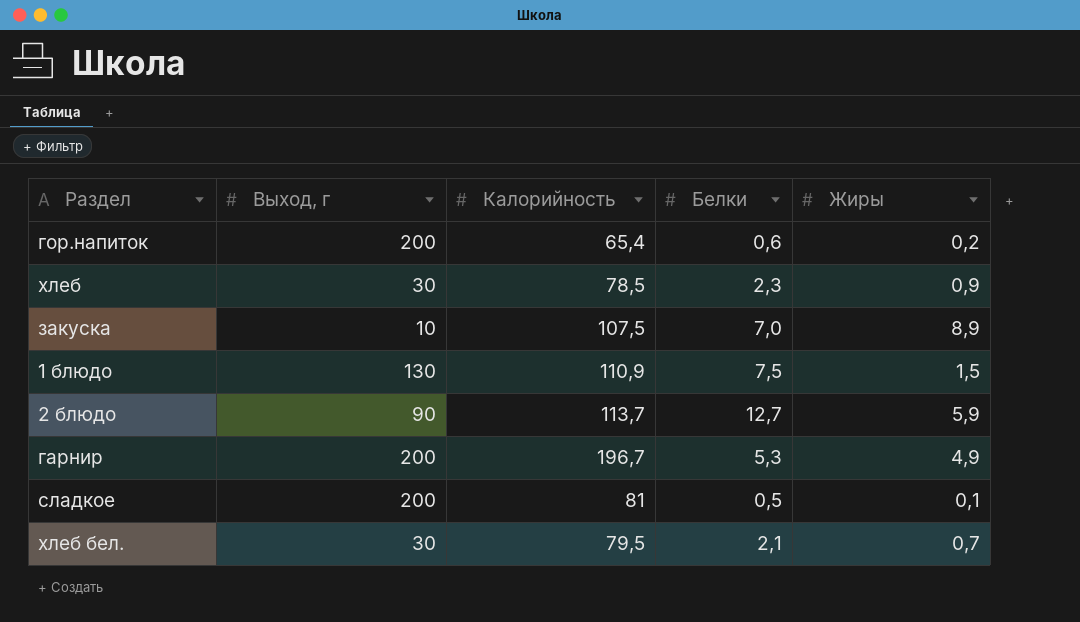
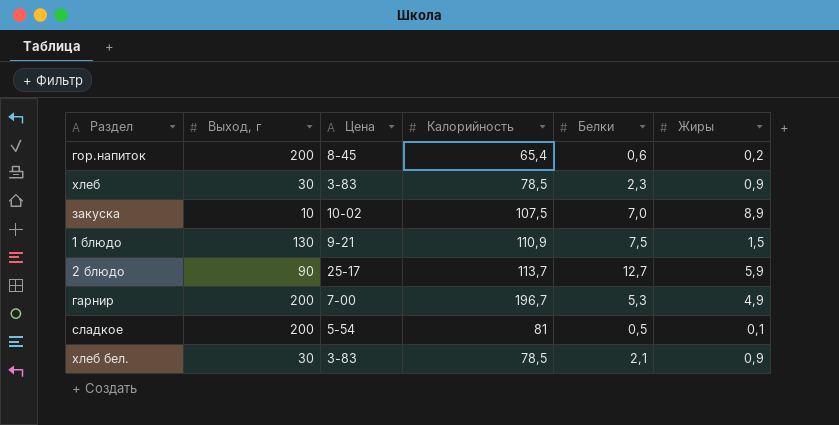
column Цена | position: none -> 3
хлеб бел. | Калорийность: 79,5 -> 78,5
хлеб бел. | Жиры: 0,7 -> 0,9

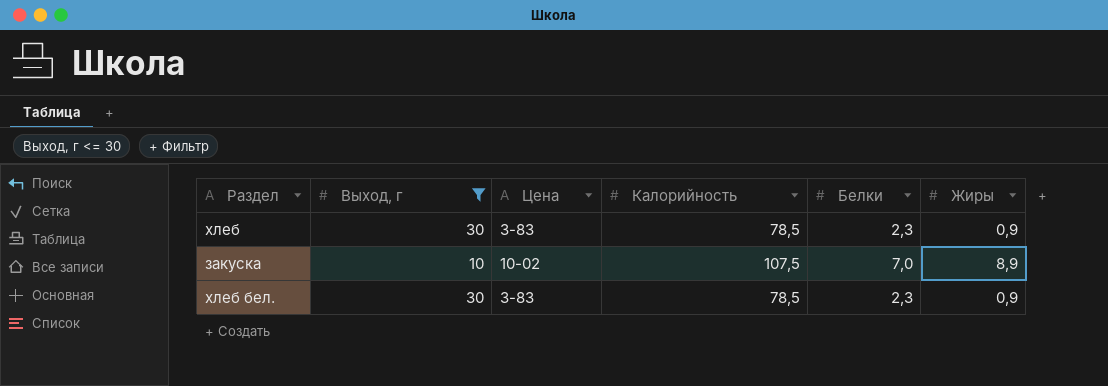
filter: none -> Выход, г <= 30
хлеб бел. | Белки: 2,1 -> 2,3

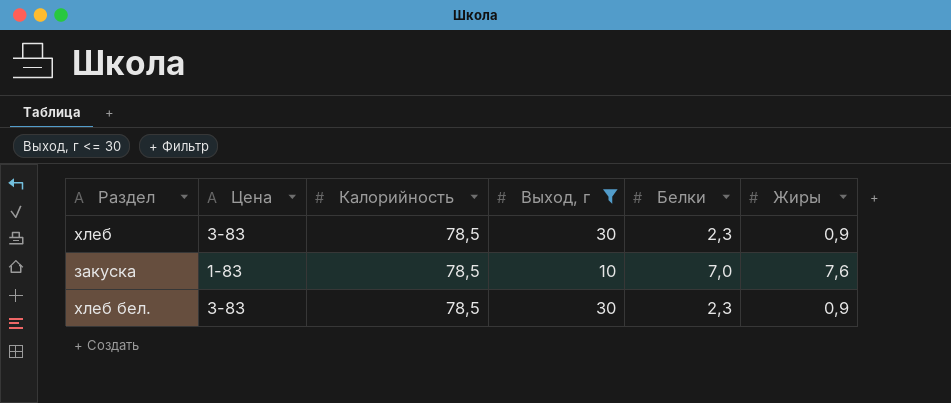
column Выход, г | position: 2 -> 4
закуска | Цена: 10-02 -> 1-83
закуска | Калорийность: 107,5 -> 78,5
закуска | Жиры: 8,9 -> 7,6

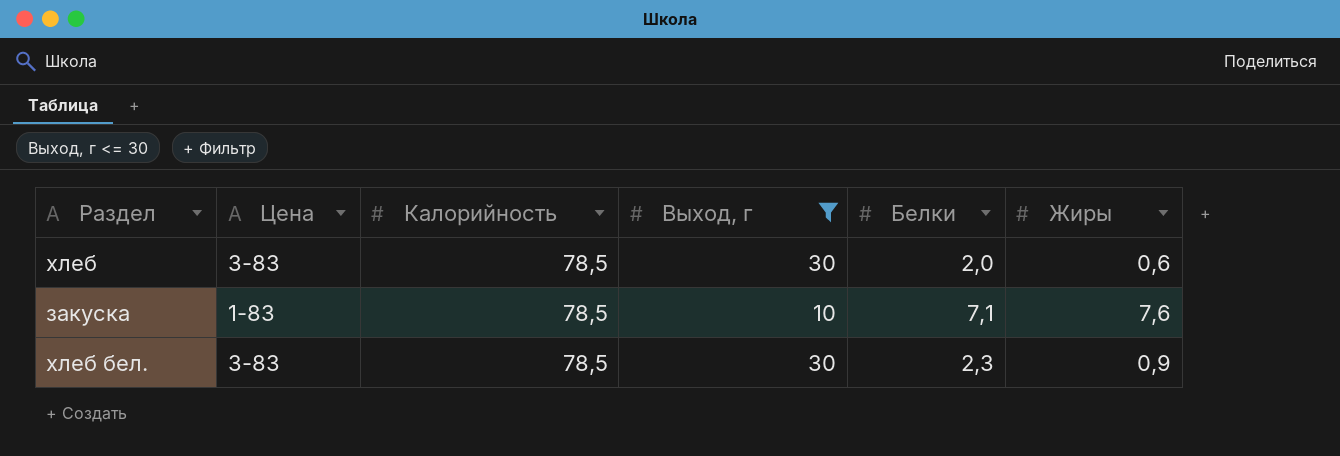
хлеб | Белки: 2,3 -> 2,0
хлеб | Жиры: 0,9 -> 0,6
закуска | Белки: 7,0 -> 7,1

